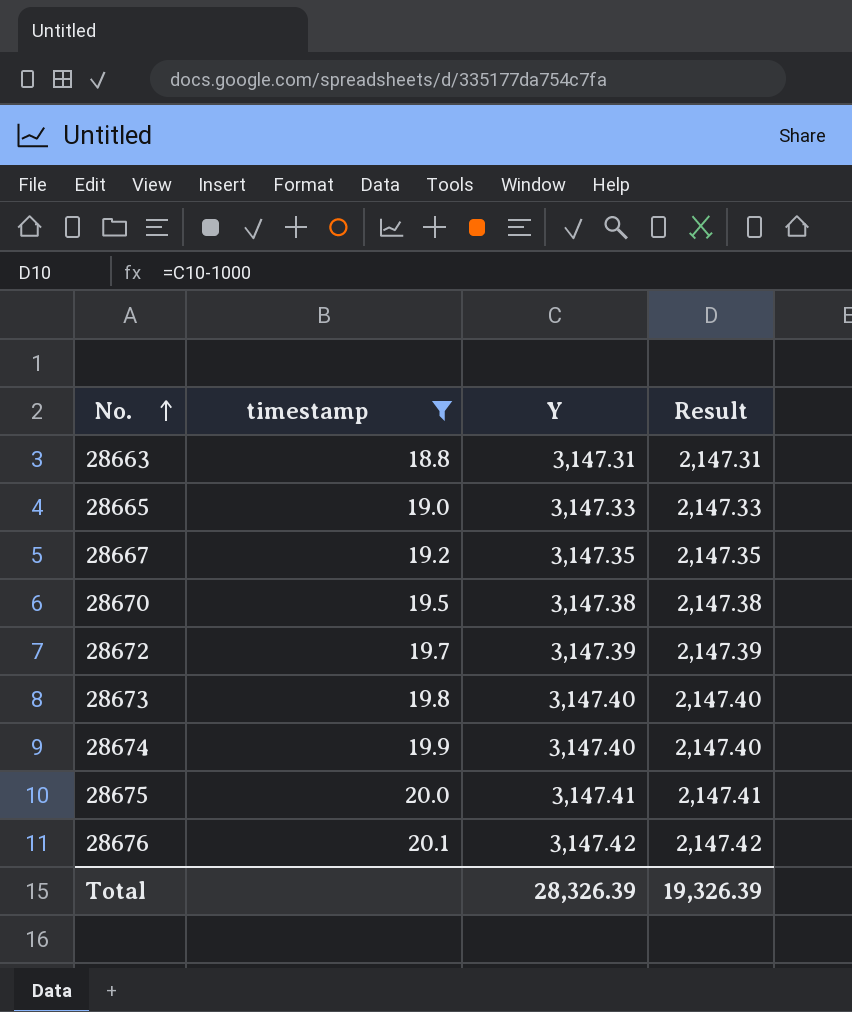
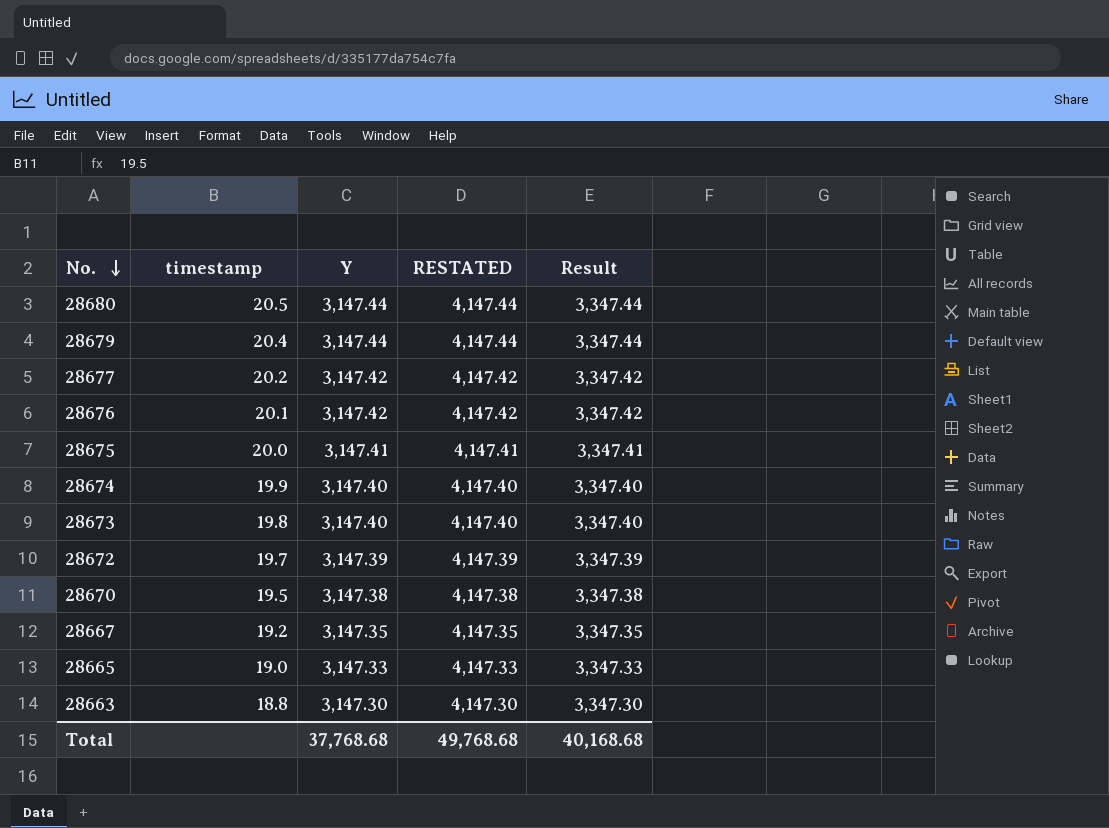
filter: timestamp <= 20.1 -> none
row order: No. ascending -> No. descending
column RESTATED | formula: none -> [Y] + 1000
column Result | formula: [Y] - 1000 -> [Y] + 200
28663 | Y: 3,147.31 -> 3,147.30
Total | Y: 28,326.39 -> 37,768.68
Total | Result: 19,326.39 -> 40,168.68

